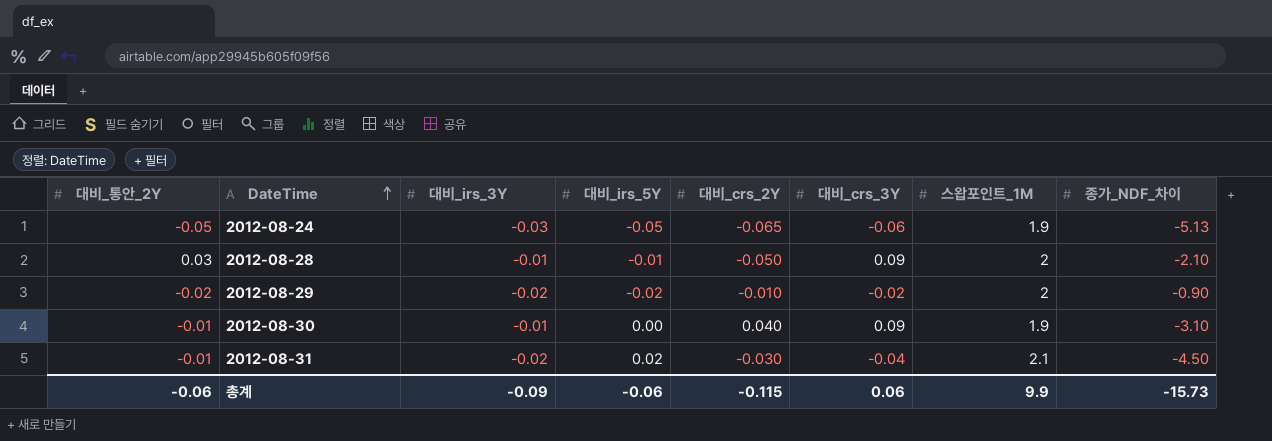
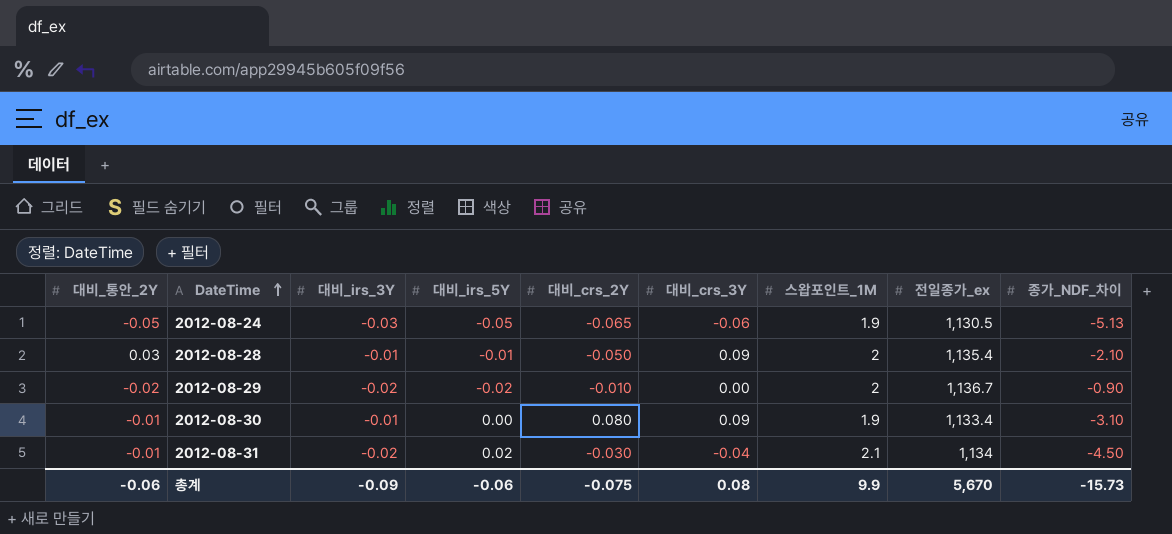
column 전일종가_ex | position: none -> 8
2012-08-29 | 대비_crs_3Y: -0.02 -> 0.00
2012-08-30 | 대비_crs_2Y: 0.040 -> 0.080
총계 | 대비_crs_2Y: -0.115 -> -0.075
총계 | 대비_crs_3Y: 0.06 -> 0.08

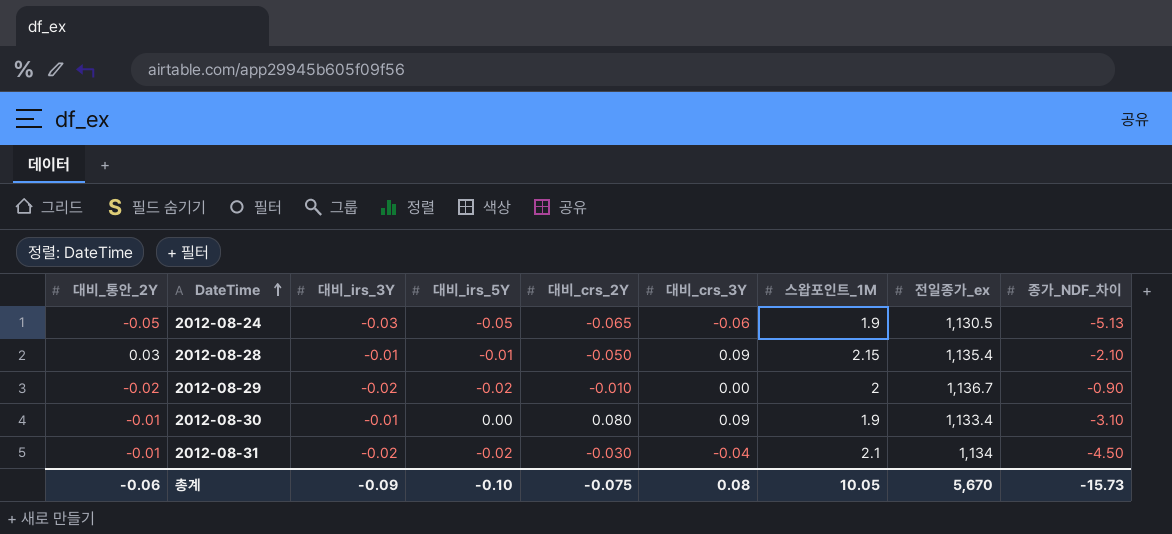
2012-08-28 | 스왑포인트_1M: 2 -> 2.15
2012-08-31 | 대비_irs_5Y: 0.02 -> -0.02
총계 | 대비_irs_5Y: -0.06 -> -0.10
총계 | 스왑포인트_1M: 9.9 -> 10.05

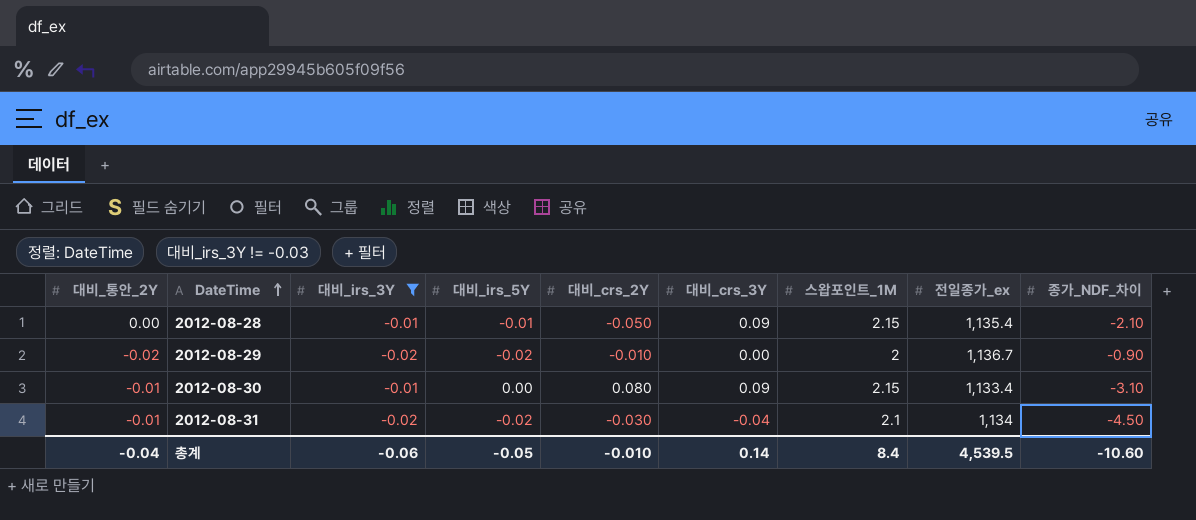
filter: none -> 대비_irs_3Y != -0.03
2012-08-28 | 대비_통안_2Y: 0.03 -> 0.00
2012-08-30 | 스왑포인트_1M: 1.9 -> 2.15
총계 | 대비_통안_2Y: -0.06 -> -0.04
총계 | 대비_irs_3Y: -0.09 -> -0.06
총계 | 대비_irs_5Y: -0.10 -> -0.05
총계 | 대비_crs_2Y: -0.075 -> -0.010
총계 | 대비_crs_3Y: 0.08 -> 0.14
총계 | 스왑포인트_1M: 10.05 -> 8.4
총계 | 전일종가_ex: 5,670 -> 4,539.5
총계 | 종가_NDF_차이: -15.73 -> -10.60

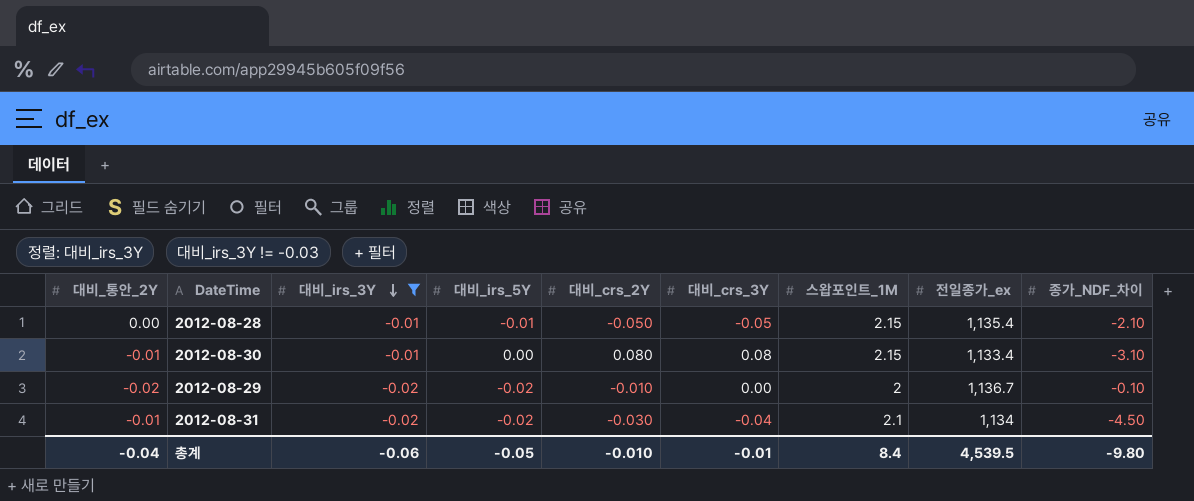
row order: DateTime ascending -> 대비_irs_3Y descending
2012-08-28 | 대비_crs_3Y: 0.09 -> -0.05
2012-08-30 | 대비_crs_3Y: 0.09 -> 0.08
2012-08-29 | 종가_NDF_차이: -0.90 -> -0.10
총계 | 대비_crs_3Y: 0.14 -> -0.01
총계 | 종가_NDF_차이: -10.60 -> -9.80

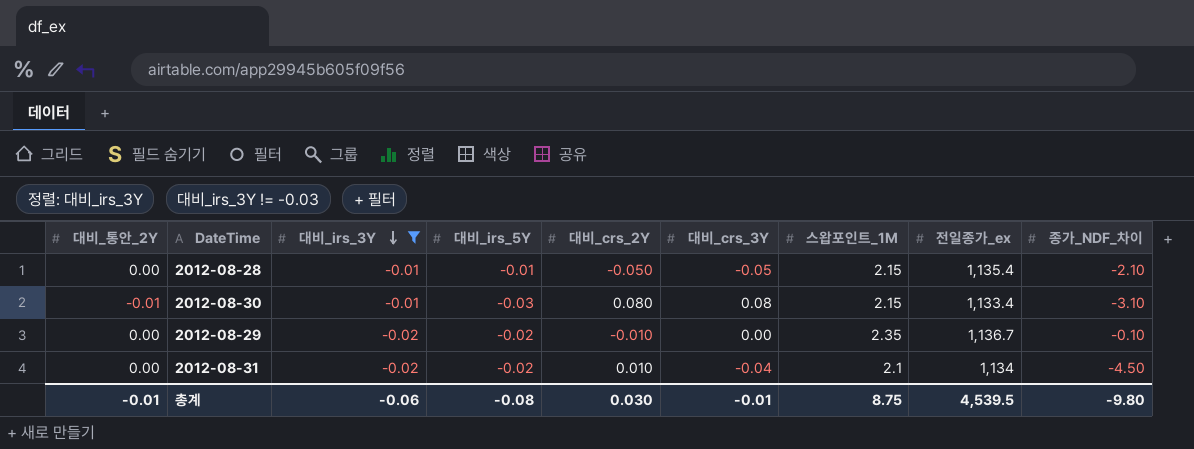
2012-08-30 | 대비_irs_5Y: 0.00 -> -0.03
2012-08-29 | 대비_통안_2Y: -0.02 -> 0.00
2012-08-29 | 스왑포인트_1M: 2 -> 2.35
2012-08-31 | 대비_통안_2Y: -0.01 -> 0.00
2012-08-31 | 대비_crs_2Y: -0.030 -> 0.010
총계 | 대비_통안_2Y: -0.04 -> -0.01
총계 | 대비_irs_5Y: -0.05 -> -0.08
총계 | 대비_crs_2Y: -0.010 -> 0.030
총계 | 스왑포인트_1M: 8.4 -> 8.75

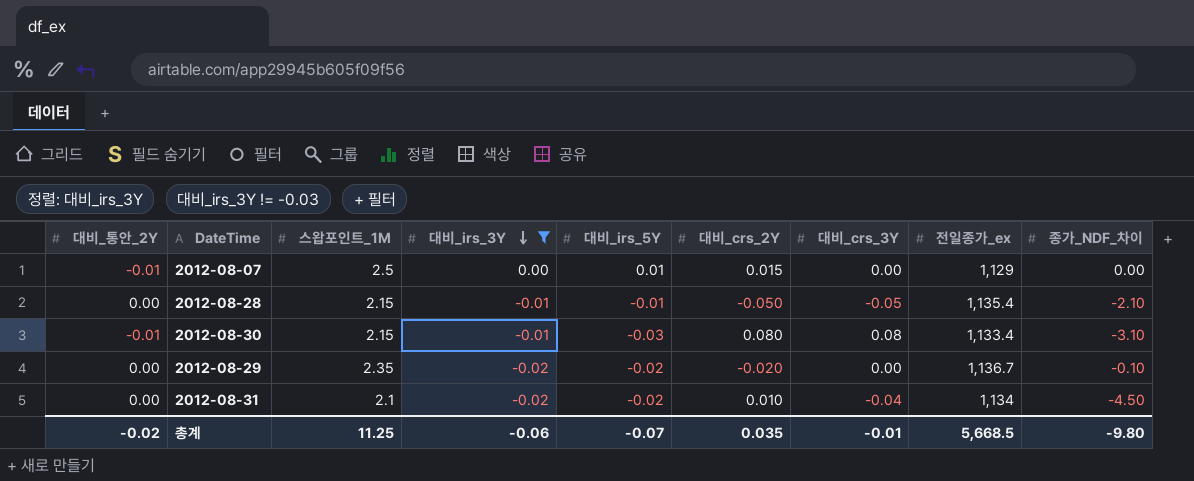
column 스왑포인트_1M | position: 7 -> 3
row 2012-08-07: none -> -0.01 | 2.5 | 0.00 | 0.01 | 0.015 | 0.00 | 1,129 | 0.00
2012-08-29 | 대비_crs_2Y: -0.010 -> -0.020
총계 | 대비_통안_2Y: -0.01 -> -0.02
총계 | 스왑포인트_1M: 8.75 -> 11.25
총계 | 대비_irs_5Y: -0.08 -> -0.07
총계 | 대비_crs_2Y: 0.030 -> 0.035
총계 | 전일종가_ex: 4,539.5 -> 5,668.5

